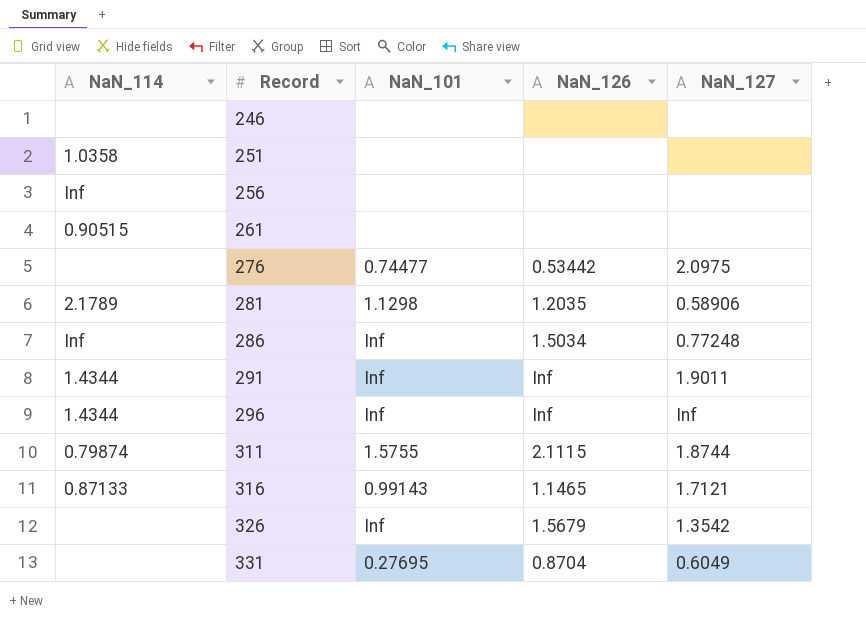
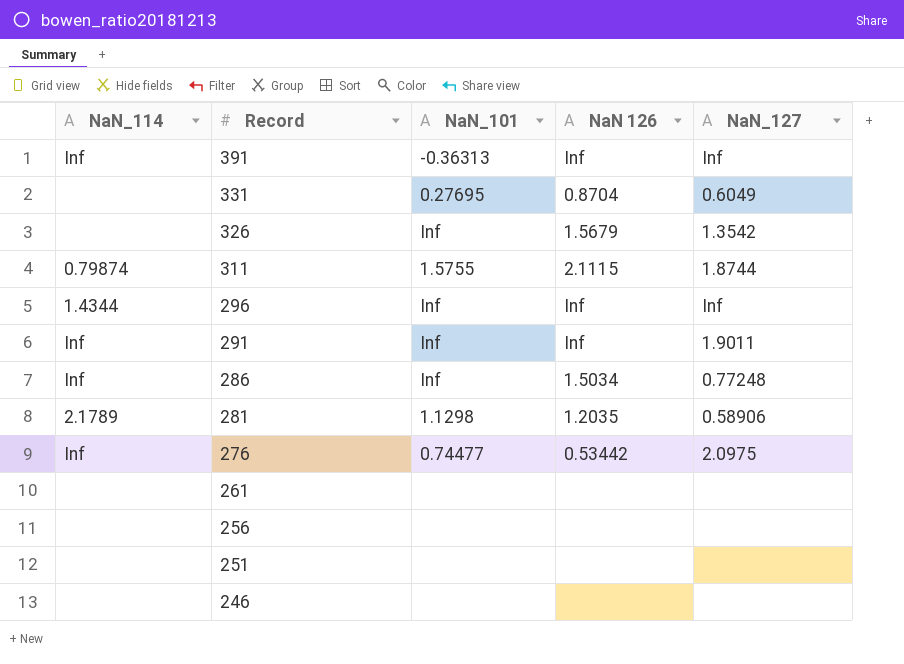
row order: Record ascending -> Record descending
column name: NaN_126 -> NaN 126
row 316: 0.87133 | 0.99143 | 1.1465 | 1.7121 -> none
row 391: none -> Inf | -0.36313 | Inf | Inf
291 | NaN_114: 1.4344 -> Inf
276 | NaN_114: none -> Inf
261 | NaN_114: 0.90515 -> none
256 | NaN_114: Inf -> none
251 | NaN_114: 1.0358 -> none

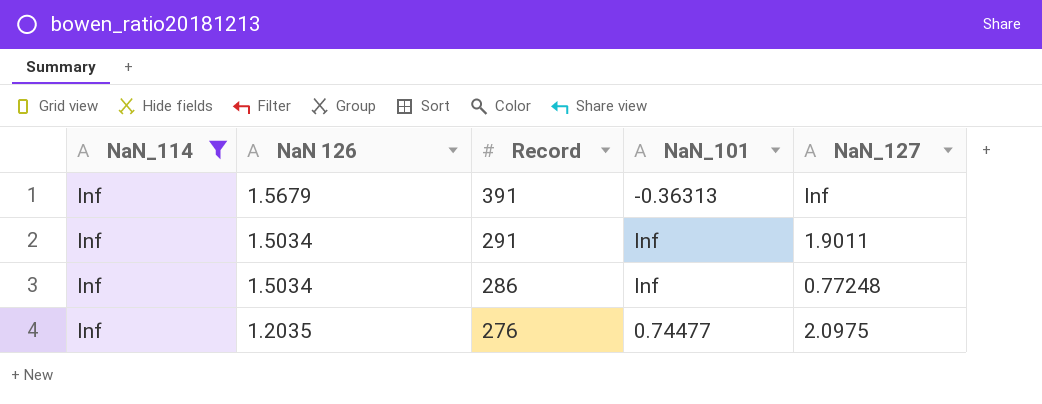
filter: none -> NaN_114 = Inf
column NaN 126 | position: 4 -> 2
391 | NaN 126: Inf -> 1.5679
291 | NaN 126: Inf -> 1.5034
276 | NaN 126: 0.53442 -> 1.2035

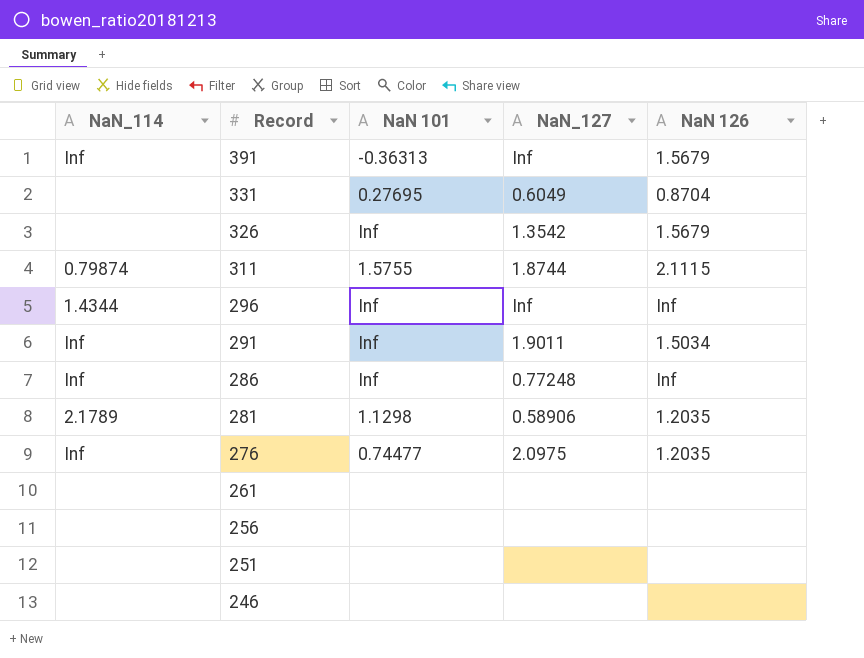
filter: NaN_114 = Inf -> none
column name: NaN_101 -> NaN 101
column NaN 126 | position: 2 -> 5
286 | NaN 126: 1.5034 -> Inf

